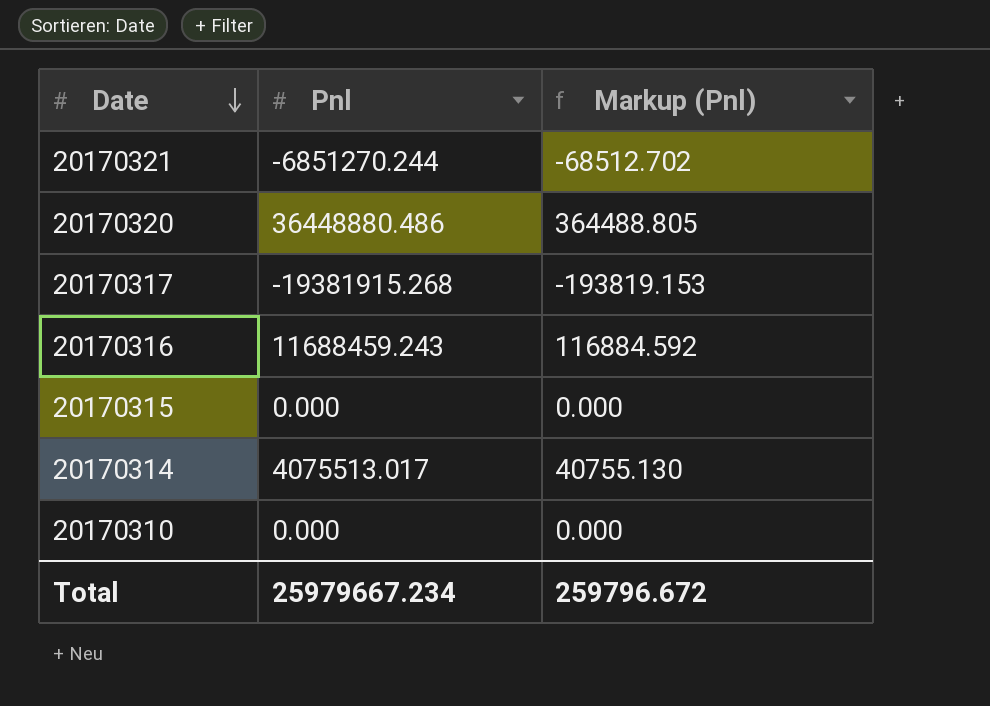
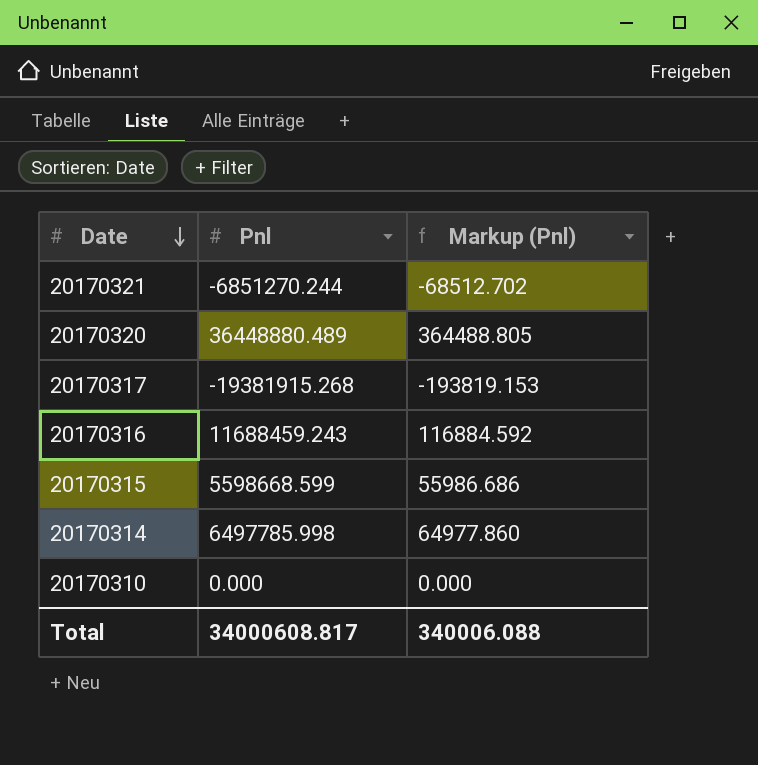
20170320 | Pnl: 36448880.486 -> 36448880.489
20170315 | Pnl: 0.000 -> 5598668.599
20170315 | Markup (Pnl): 0.000 -> 55986.686
20170314 | Pnl: 4075513.017 -> 6497785.998
20170314 | Markup (Pnl): 40755.130 -> 64977.860
Total | Pnl: 25979667.234 -> 34000608.817
Total | Markup (Pnl): 259796.672 -> 340006.088

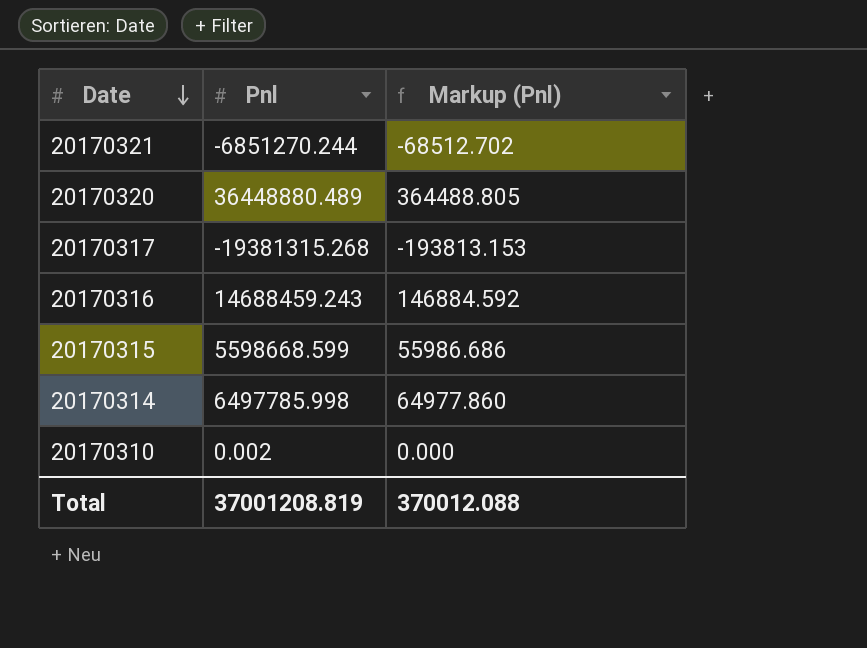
20170317 | Pnl: -19381915.268 -> -19381315.268
20170317 | Markup (Pnl): -193819.153 -> -193813.153
20170316 | Pnl: 11688459.243 -> 14688459.243
20170316 | Markup (Pnl): 116884.592 -> 146884.592
20170310 | Pnl: 0.000 -> 0.002
Total | Pnl: 34000608.817 -> 37001208.819
Total | Markup (Pnl): 340006.088 -> 370012.088

